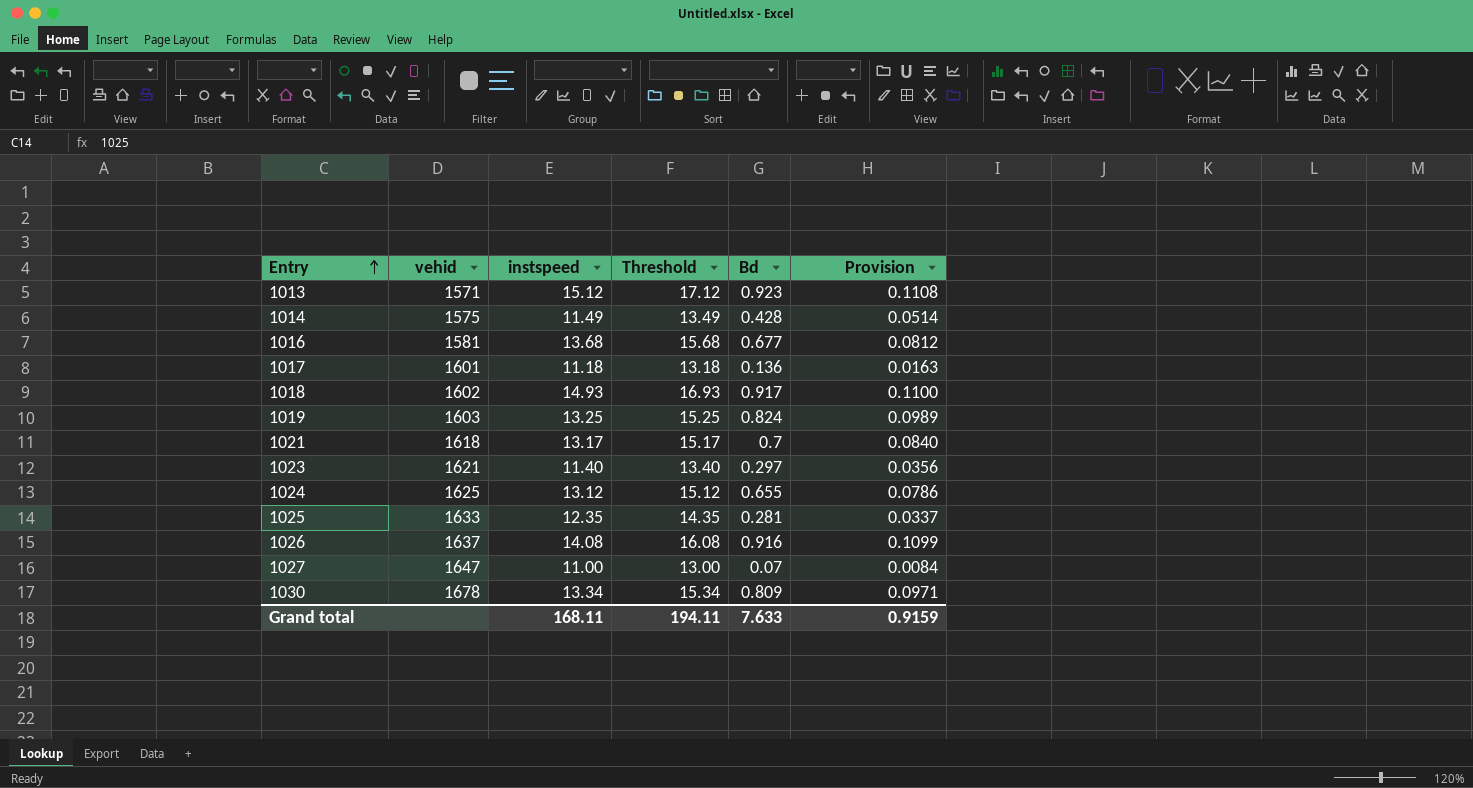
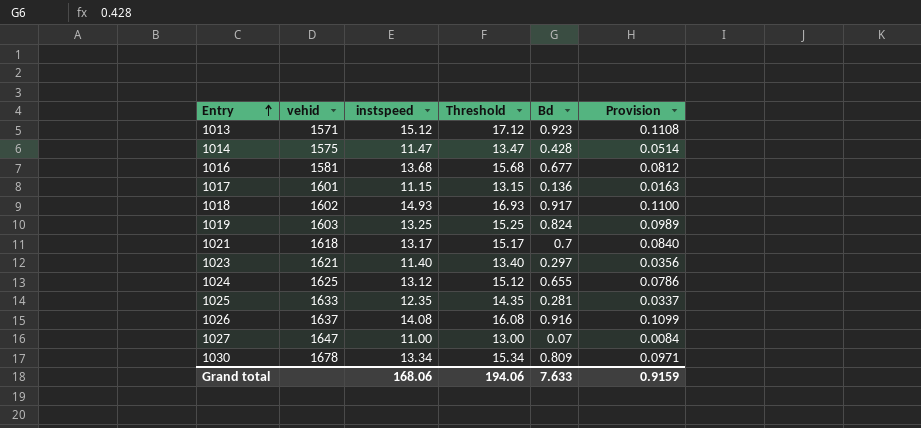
1014 | instspeed: 11.49 -> 11.47
1014 | Threshold: 13.49 -> 13.47
1017 | instspeed: 11.18 -> 11.15
1017 | Threshold: 13.18 -> 13.15
Grand total | instspeed: 168.11 -> 168.06
Grand total | Threshold: 194.11 -> 194.06

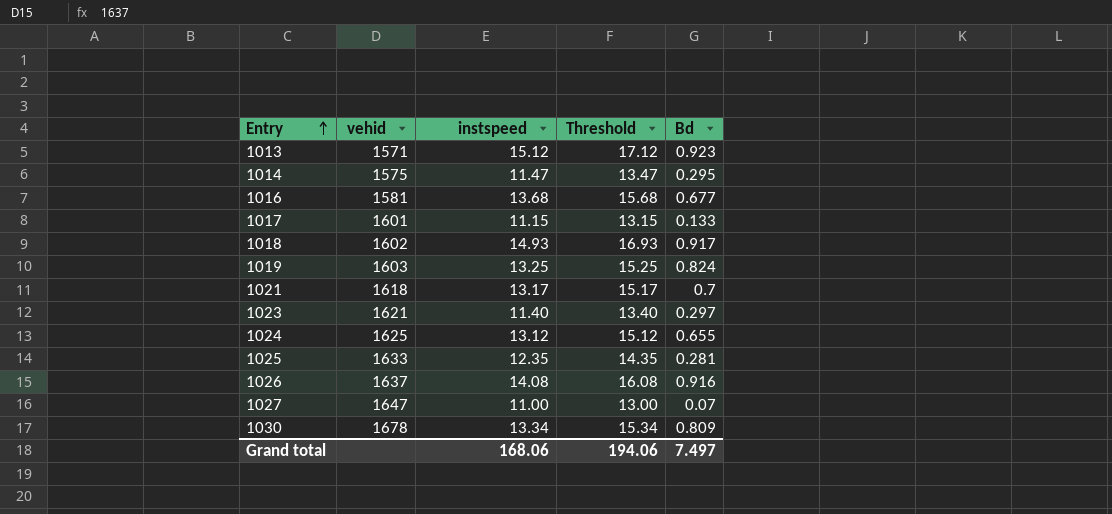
column Provision | formula: [Bd] * 0.12 -> none
1014 | Bd: 0.428 -> 0.295
1017 | Bd: 0.136 -> 0.133
Grand total | Bd: 7.633 -> 7.497

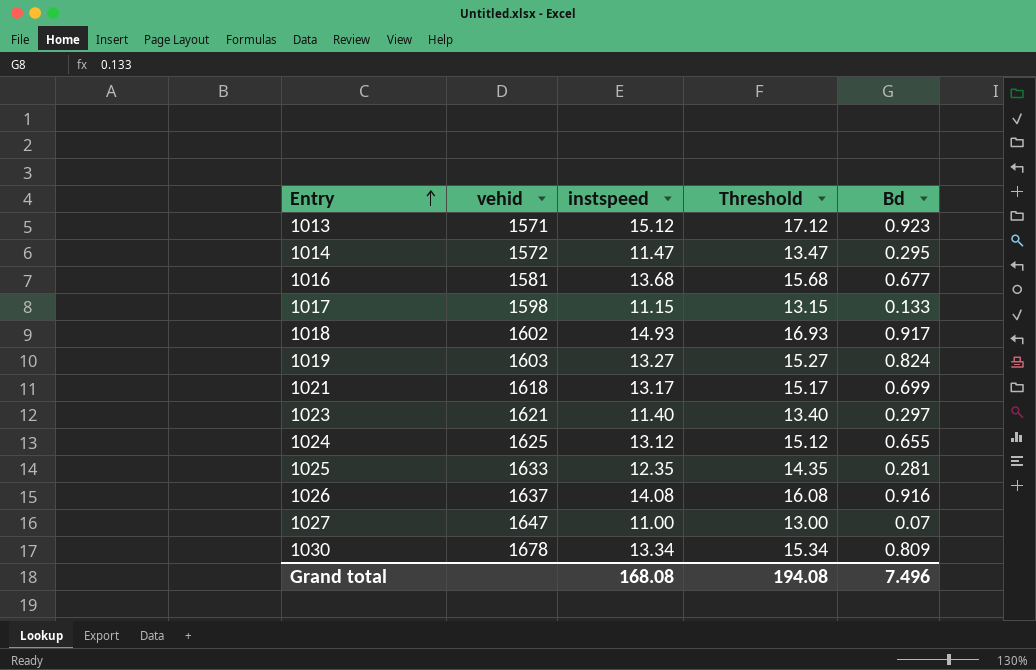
1014 | vehid: 1575 -> 1572
1017 | vehid: 1601 -> 1598
1019 | instspeed: 13.25 -> 13.27
1019 | Threshold: 15.25 -> 15.27
1021 | Bd: 0.7 -> 0.699
Grand total | instspeed: 168.06 -> 168.08
Grand total | Threshold: 194.06 -> 194.08
Grand total | Bd: 7.497 -> 7.496

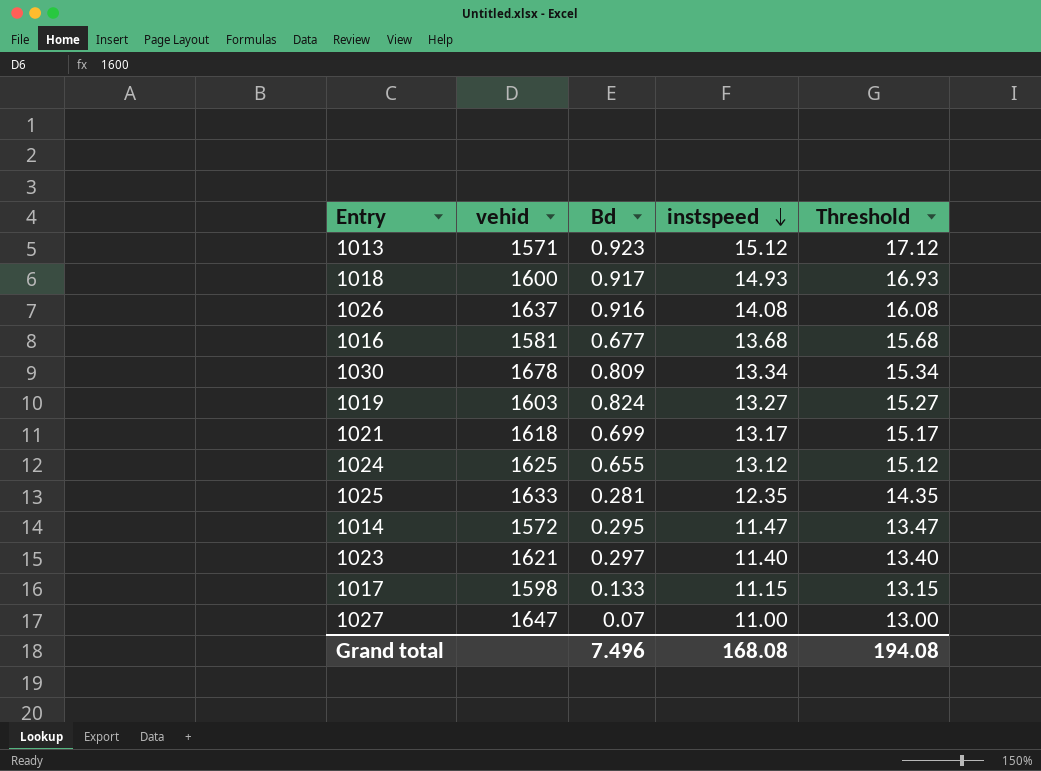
row order: Entry ascending -> instspeed descending
column Bd | position: 5 -> 3
1018 | vehid: 1602 -> 1600

